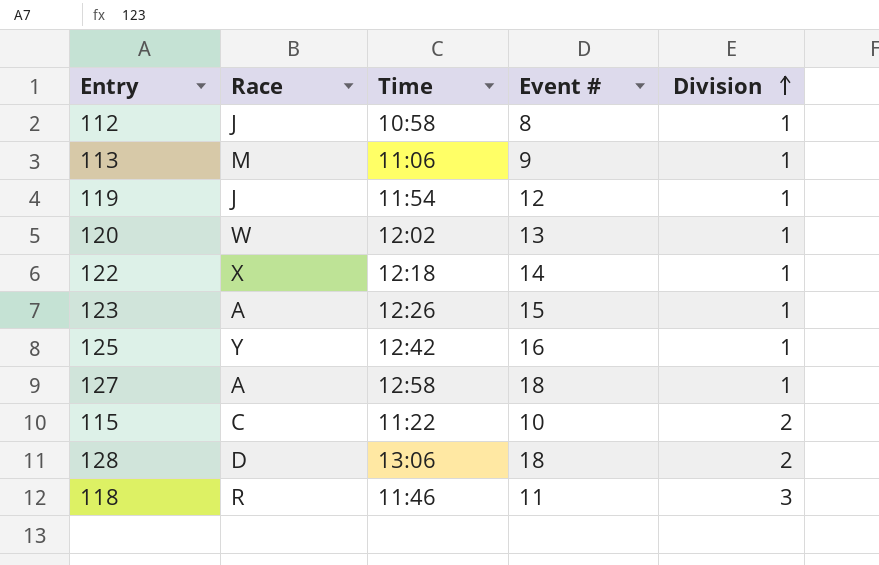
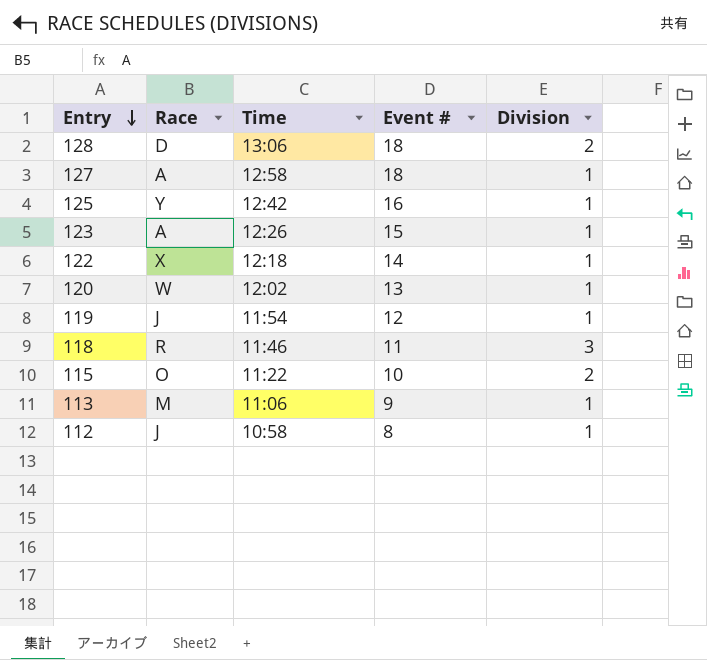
row order: Division ascending -> Entry descending
115 | Race: C -> O

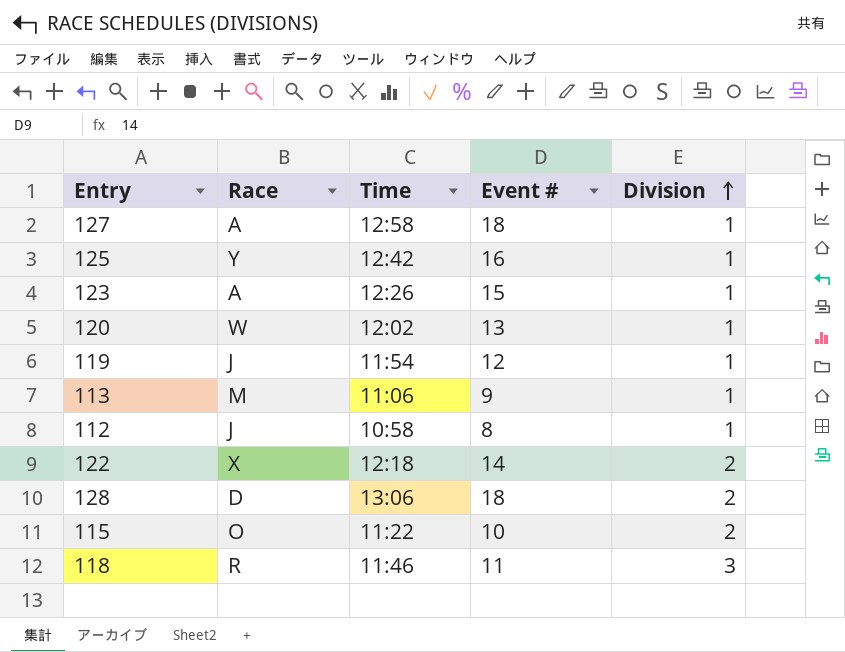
row order: Entry descending -> Division ascending
122 | Division: 1 -> 2

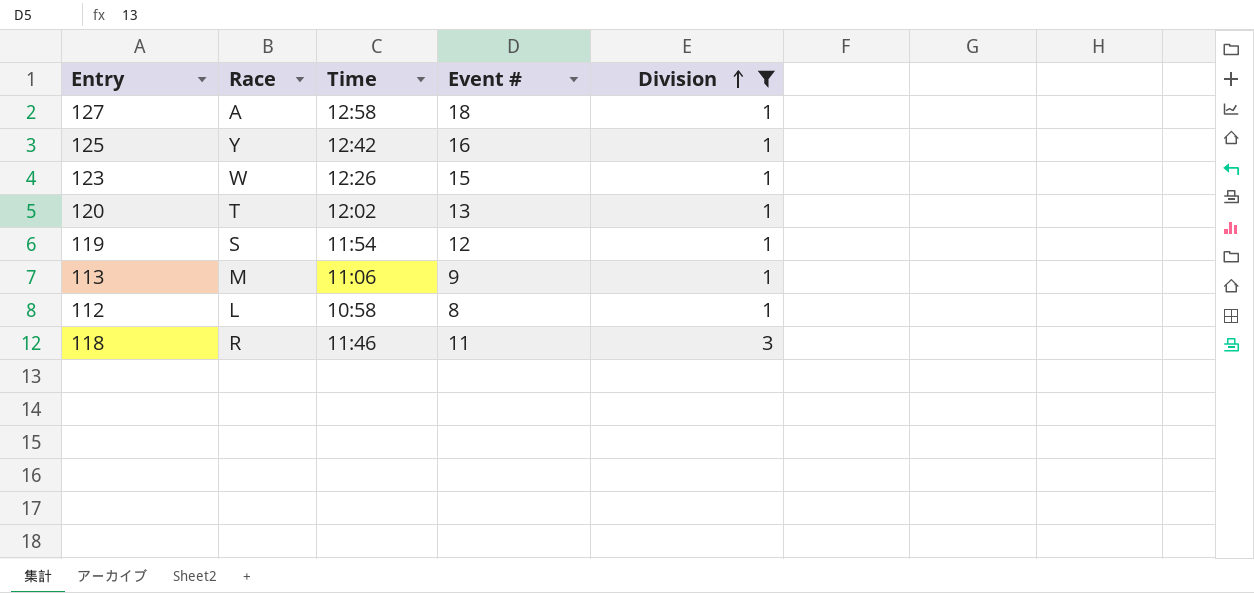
filter: none -> Division != 2
123 | Race: A -> W
120 | Race: W -> T
119 | Race: J -> S
112 | Race: J -> L

